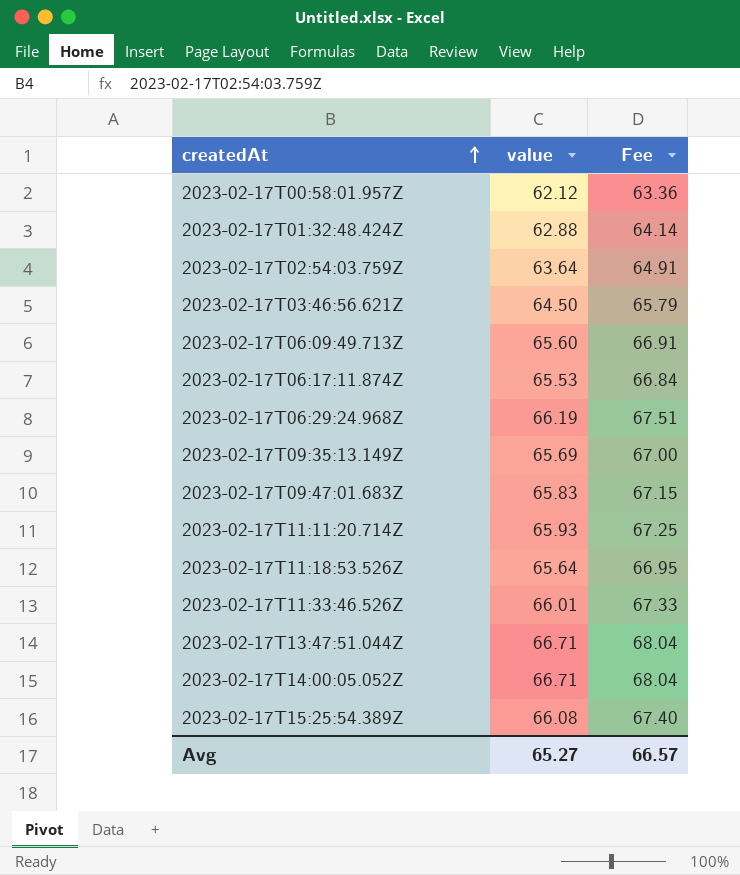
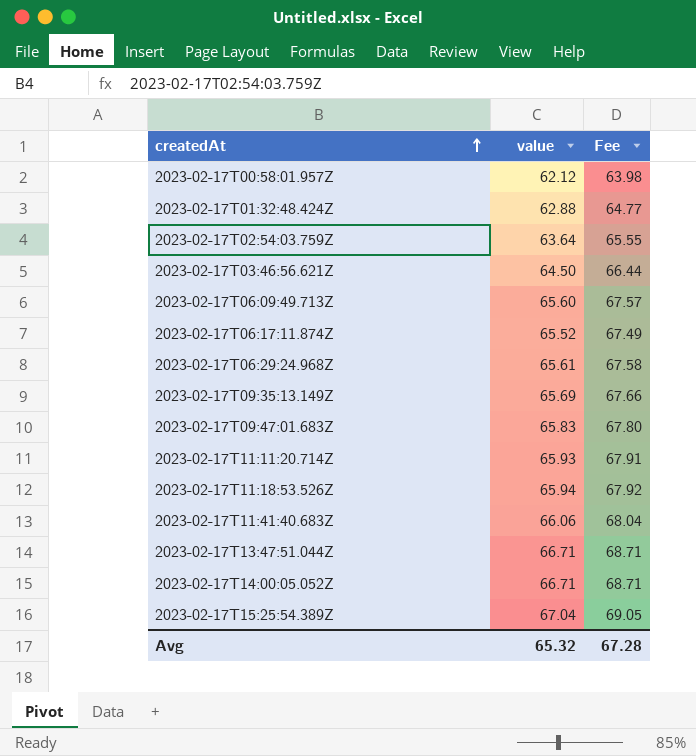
column Fee | formula: [value] * 1.02 -> [value] * 1.03
row 2023-02-17T11:33:46.526Z: 66.01 | 67.33 -> none
2023-02-17T06:17:11.874Z | value: 65.53 -> 65.52
2023-02-17T06:29:24.968Z | value: 66.19 -> 65.61
2023-02-17T11:18:53.526Z | value: 65.64 -> 65.94
row 2023-02-17T11:41:40.683Z: none -> 66.06 | 68.04
2023-02-17T15:25:54.389Z | value: 66.08 -> 67.04
Avg | value: 65.27 -> 65.32
Avg | Fee: 66.57 -> 67.28

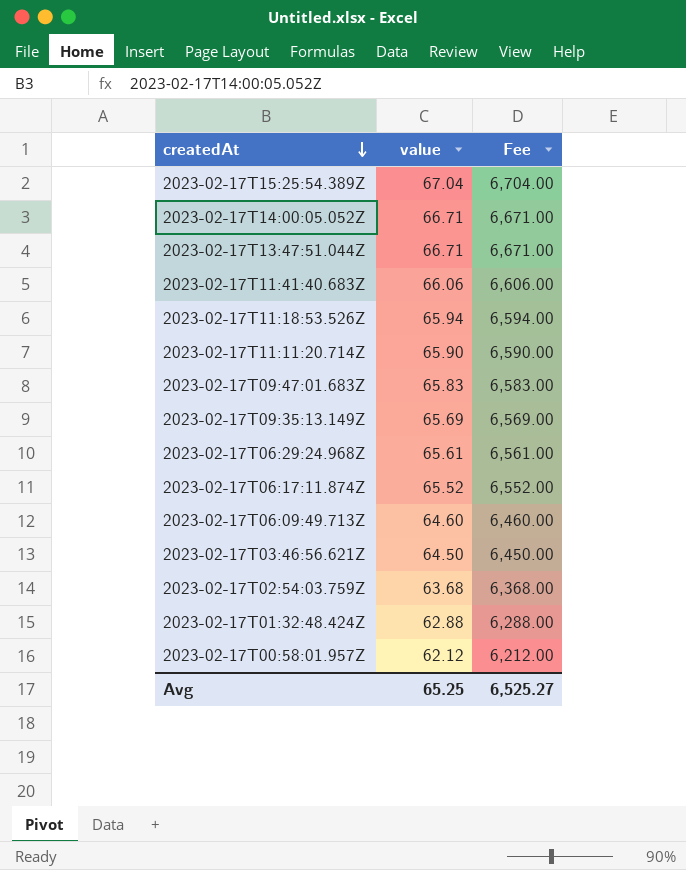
row order: createdAt ascending -> createdAt descending
column Fee | formula: [value] * 1.03 -> [value] * 100
2023-02-17T11:11:20.714Z | value: 65.93 -> 65.90
2023-02-17T06:09:49.713Z | value: 65.60 -> 64.60
2023-02-17T02:54:03.759Z | value: 63.64 -> 63.68
Avg | value: 65.32 -> 65.25
Avg | Fee: 67.28 -> 6,525.27

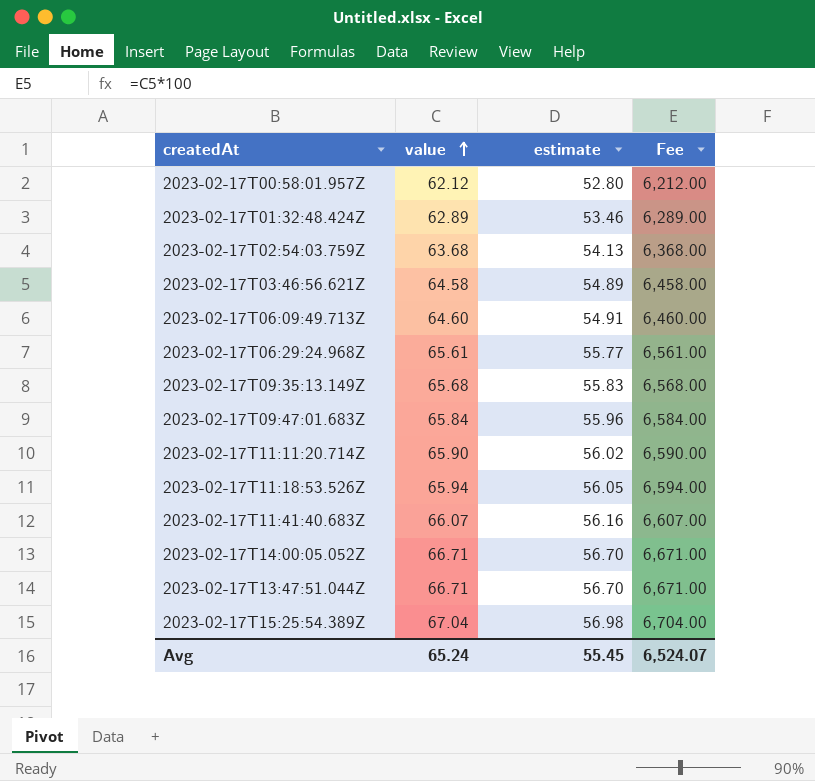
row order: createdAt descending -> value ascending
column estimate | formula: none -> [value] * 0.85
row 2023-02-17T06:17:11.874Z: 65.52 | 6,552.00 -> none
2023-02-17T01:32:48.424Z | value: 62.88 -> 62.89
2023-02-17T01:32:48.424Z | Fee: 6,288.00 -> 6,289.00
2023-02-17T03:46:56.621Z | value: 64.50 -> 64.58
2023-02-17T03:46:56.621Z | Fee: 6,450.00 -> 6,458.00
2023-02-17T09:35:13.149Z | value: 65.69 -> 65.68
2023-02-17T09:35:13.149Z | Fee: 6,569.00 -> 6,568.00
2023-02-17T09:47:01.683Z | value: 65.83 -> 65.84
2023-02-17T09:47:01.683Z | Fee: 6,583.00 -> 6,584.00
2023-02-17T11:41:40.683Z | value: 66.06 -> 66.07
2023-02-17T11:41:40.683Z | Fee: 6,606.00 -> 6,607.00
Avg | value: 65.25 -> 65.24
Avg | Fee: 6,525.27 -> 6,524.07

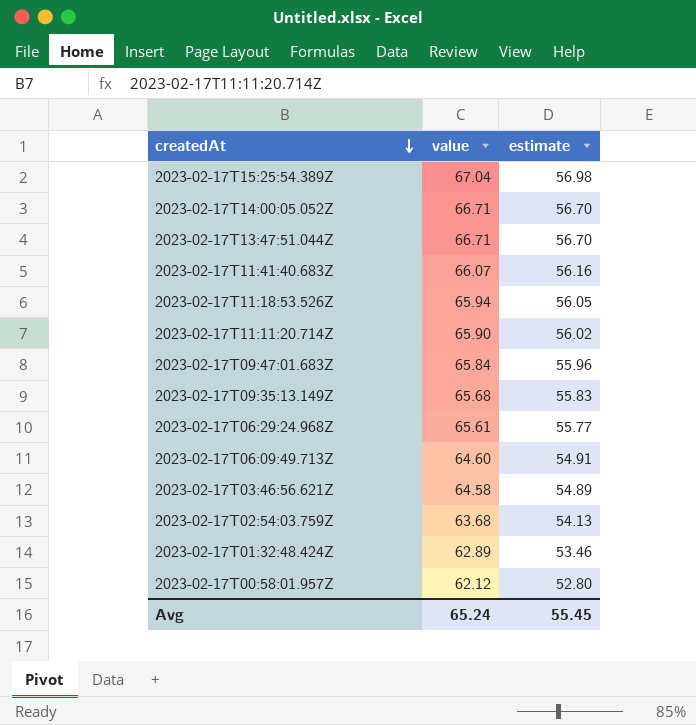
row order: value ascending -> createdAt descending
column Fee | formula: [value] * 100 -> none

